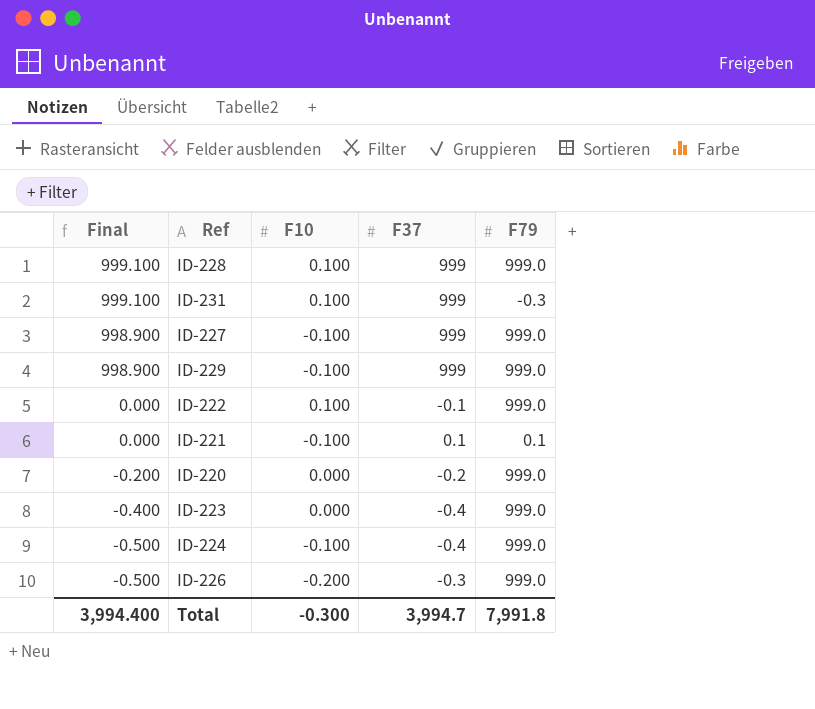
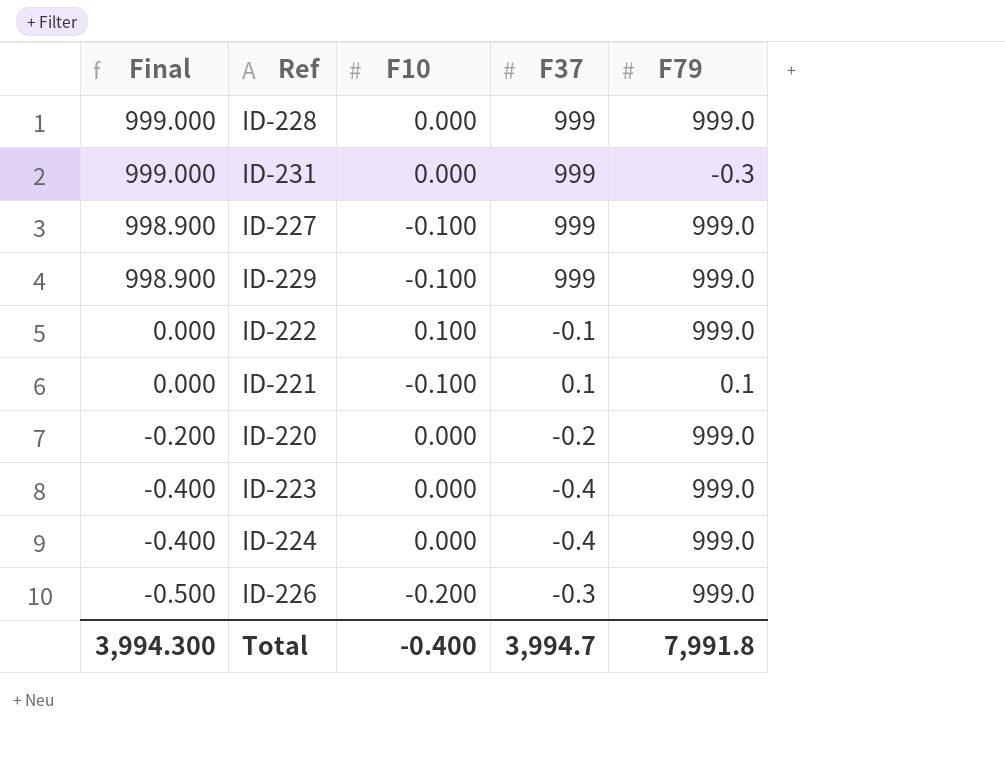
ID-228 | Final: 999.100 -> 999.000
ID-228 | F10: 0.100 -> 0.000
ID-231 | Final: 999.100 -> 999.000
ID-231 | F10: 0.100 -> 0.000
ID-224 | Final: -0.500 -> -0.400
ID-224 | F10: -0.100 -> 0.000
Total | Final: 3,994.400 -> 3,994.300
Total | F10: -0.300 -> -0.400

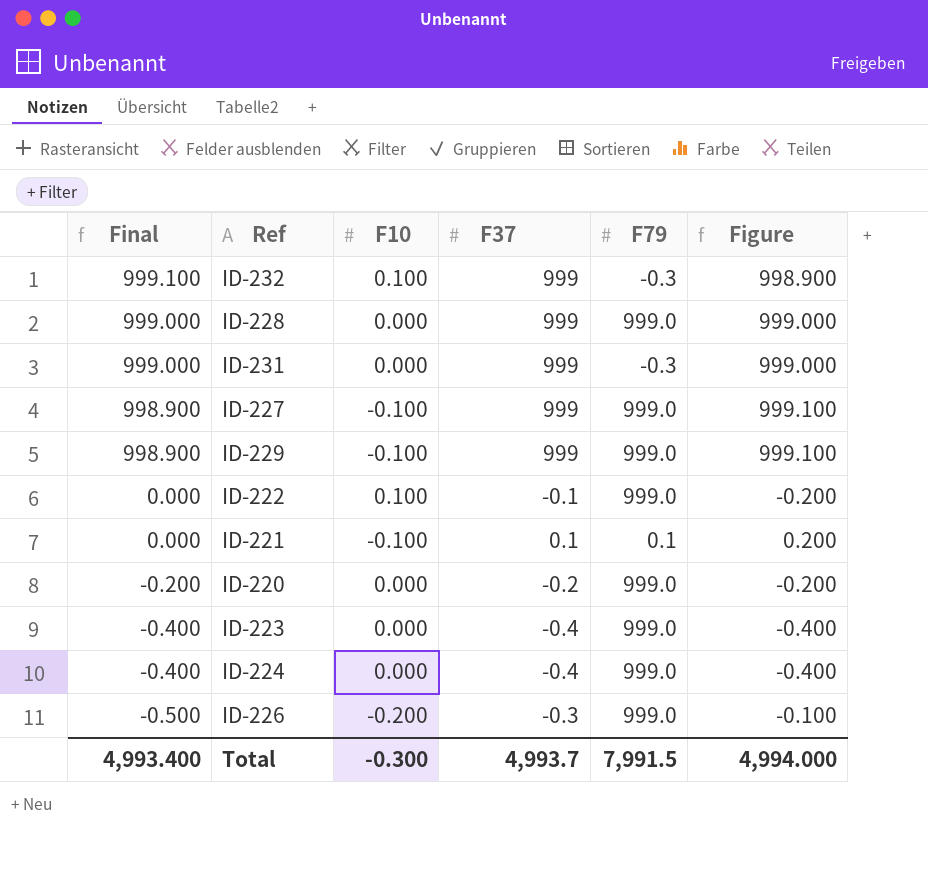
column Figure | formula: none -> [F37] - [F10]
row ID-232: none -> 999.100 | 0.100 | 999 | -0.3 | 998.900
Total | Final: 3,994.300 -> 4,993.400
Total | F10: -0.400 -> -0.300
Total | F37: 3,994.7 -> 4,993.7
Total | F79: 7,991.8 -> 7,991.5

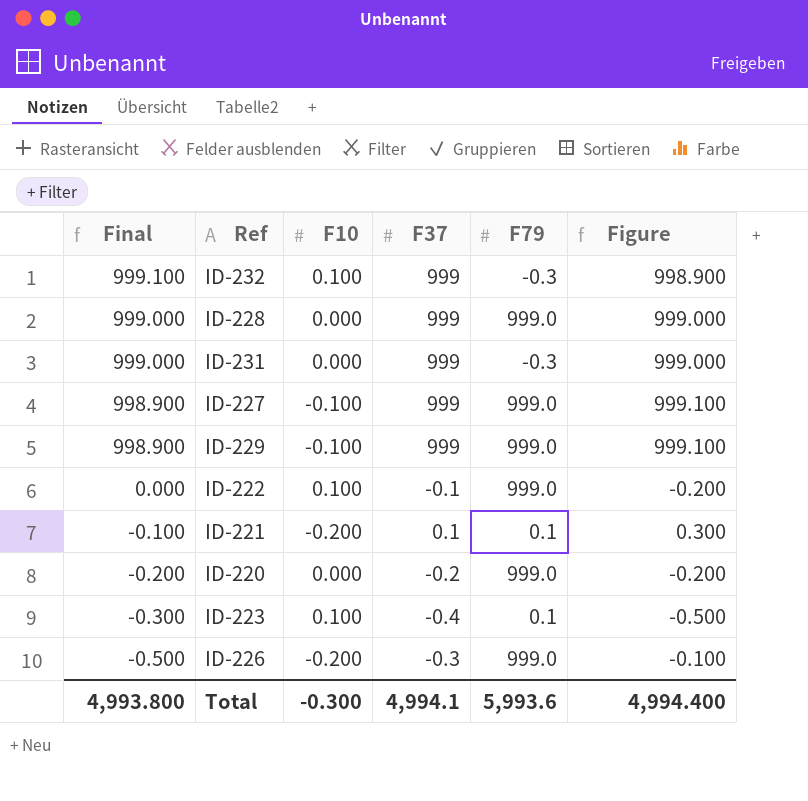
row ID-224: -0.400 | 0.000 | -0.4 | 999.0 | -0.400 -> none
ID-221 | Final: 0.000 -> -0.100
ID-221 | F10: -0.100 -> -0.200
ID-221 | Figure: 0.200 -> 0.300
ID-223 | Final: -0.400 -> -0.300
ID-223 | F10: 0.000 -> 0.100
ID-223 | F79: 999.0 -> 0.1
ID-223 | Figure: -0.400 -> -0.500
Total | Final: 4,993.400 -> 4,993.800
Total | F37: 4,993.7 -> 4,994.1
Total | F79: 7,991.5 -> 5,993.6
Total | Figure: 4,994.000 -> 4,994.400

